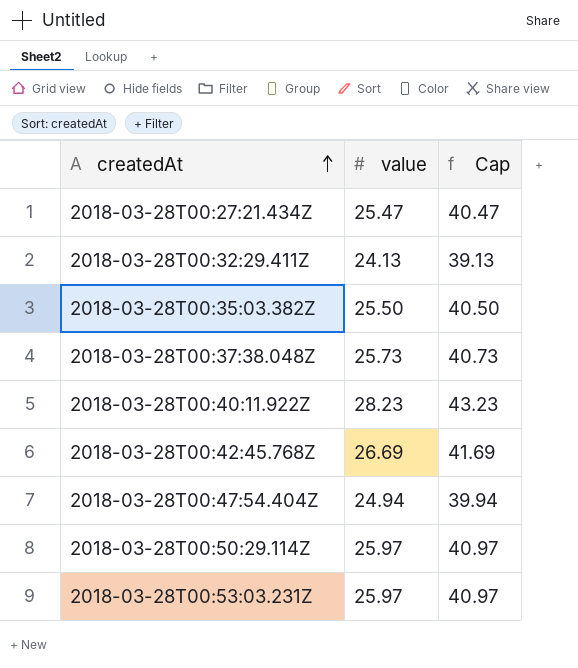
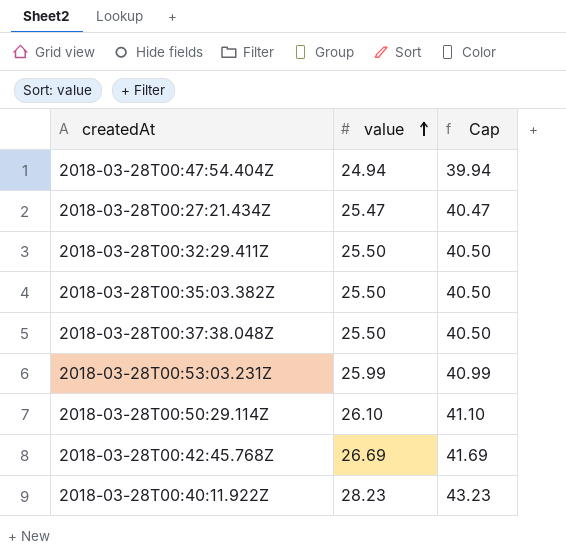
row order: createdAt ascending -> value ascending
2018-03-28T00:32:29.411Z | value: 24.13 -> 25.50
2018-03-28T00:32:29.411Z | Cap: 39.13 -> 40.50
2018-03-28T00:37:38.048Z | value: 25.73 -> 25.50
2018-03-28T00:37:38.048Z | Cap: 40.73 -> 40.50
2018-03-28T00:53:03.231Z | value: 25.97 -> 25.99
2018-03-28T00:53:03.231Z | Cap: 40.97 -> 40.99
2018-03-28T00:50:29.114Z | value: 25.97 -> 26.10
2018-03-28T00:50:29.114Z | Cap: 40.97 -> 41.10

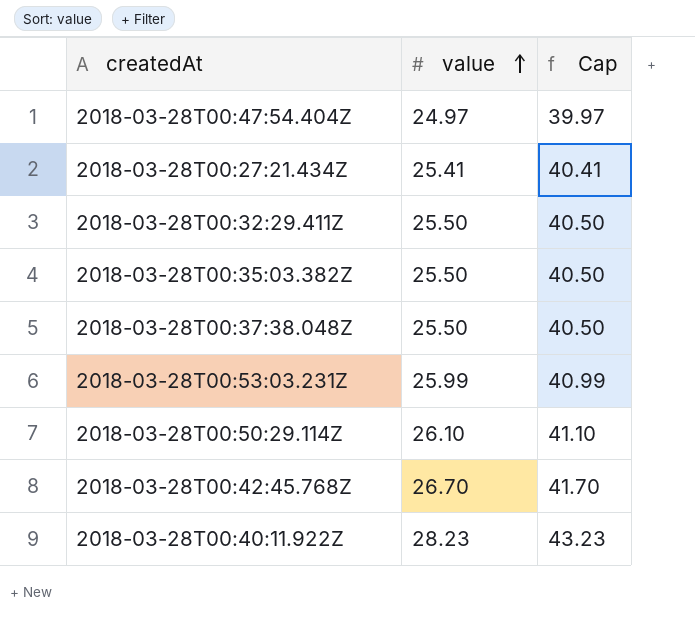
2018-03-28T00:47:54.404Z | value: 24.94 -> 24.97
2018-03-28T00:47:54.404Z | Cap: 39.94 -> 39.97
2018-03-28T00:27:21.434Z | value: 25.47 -> 25.41
2018-03-28T00:27:21.434Z | Cap: 40.47 -> 40.41
2018-03-28T00:42:45.768Z | value: 26.69 -> 26.70
2018-03-28T00:42:45.768Z | Cap: 41.69 -> 41.70

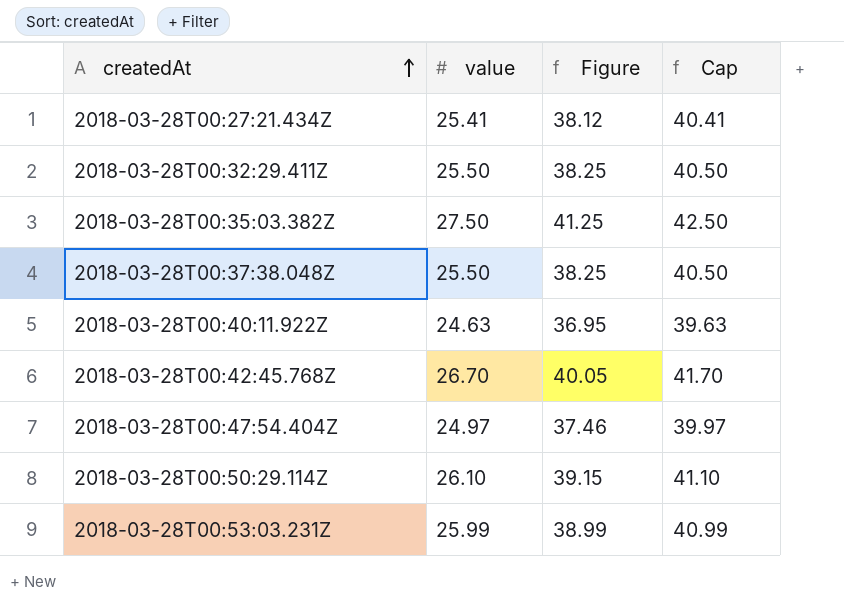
row order: value ascending -> createdAt ascending
column Figure | formula: none -> [value] * 1.5
2018-03-28T00:35:03.382Z | value: 25.50 -> 27.50
2018-03-28T00:35:03.382Z | Cap: 40.50 -> 42.50
2018-03-28T00:40:11.922Z | value: 28.23 -> 24.63
2018-03-28T00:40:11.922Z | Cap: 43.23 -> 39.63

